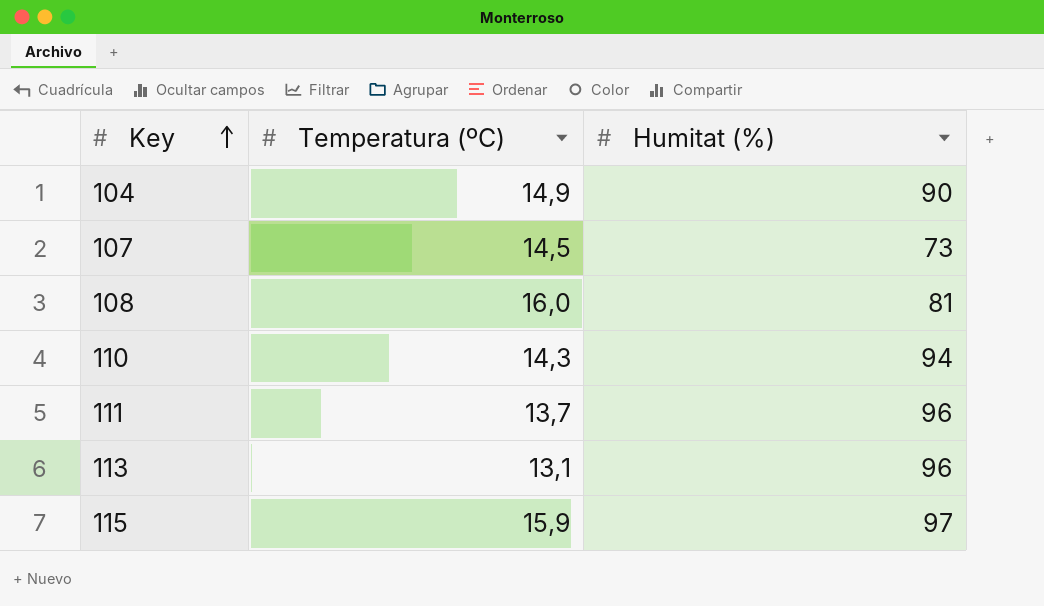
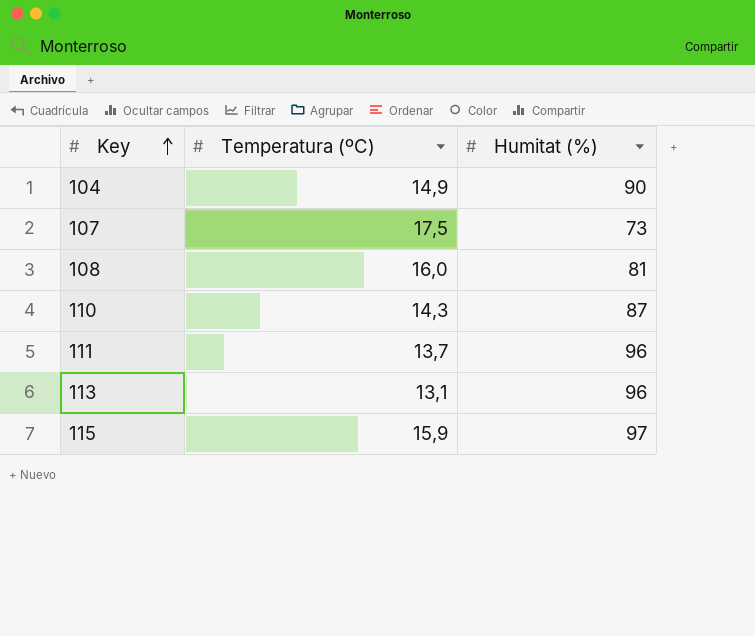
107 | Temperatura (ºC): 14,5 -> 17,5
110 | Humitat (%): 94 -> 87

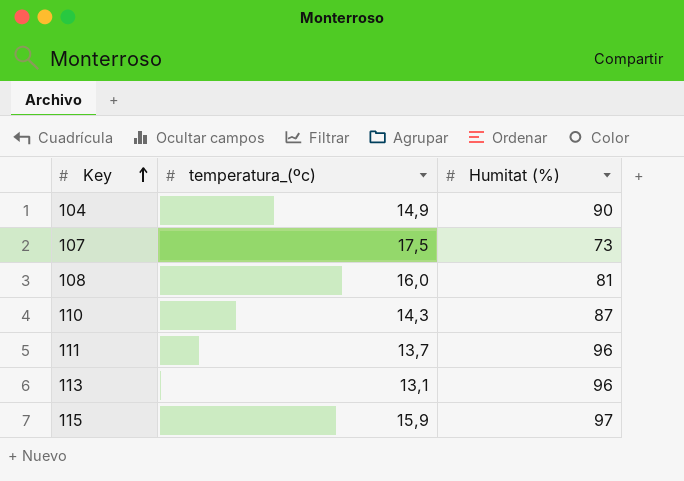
column name: Temperatura (ºC) -> temperatura_(ºc)

